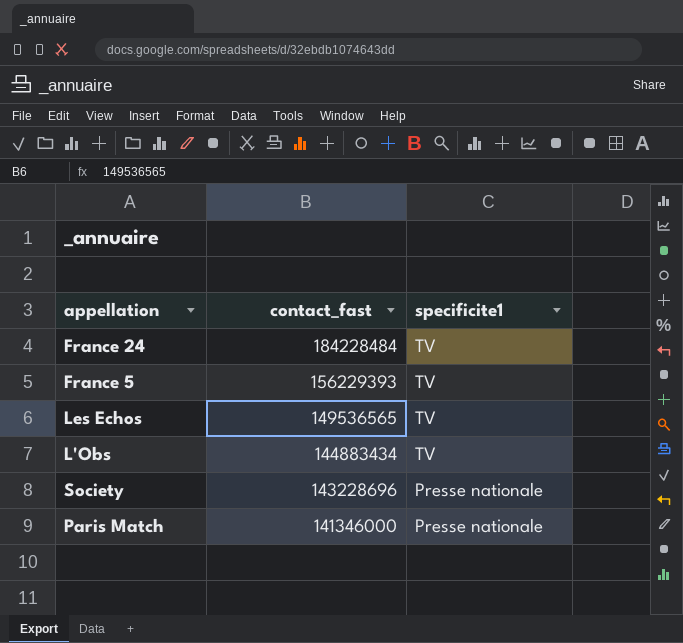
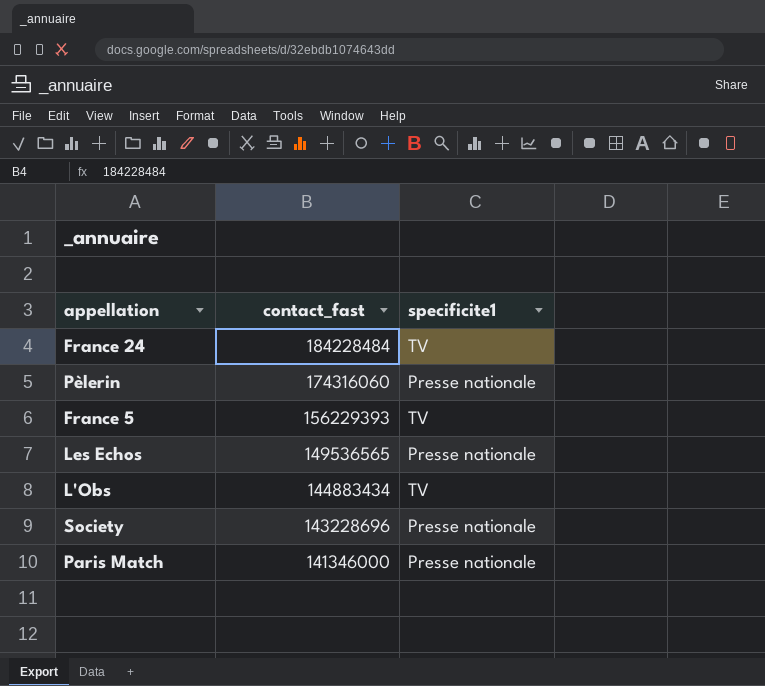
row Pèlerin: none -> 174316060 | Presse nationale
Les Echos | specificite1: TV -> Presse nationale

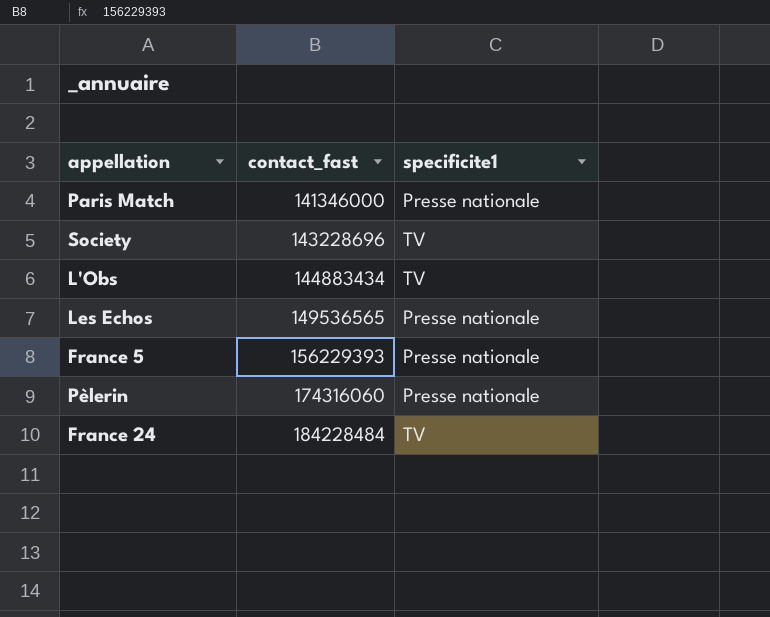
row order: contact_fast descending -> contact_fast ascending
Society | specificite1: Presse nationale -> TV
France 5 | specificite1: TV -> Presse nationale

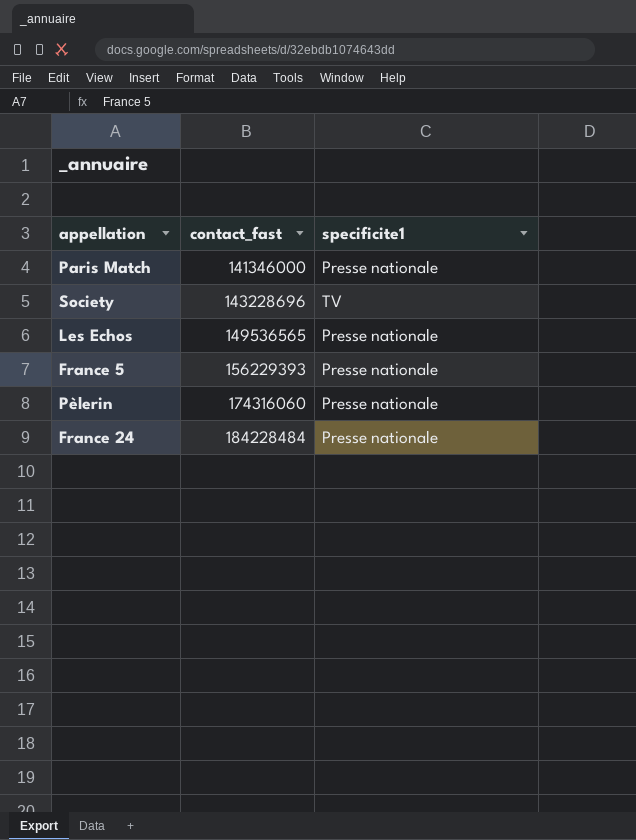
row L'Obs: 144883434 | TV -> none
France 24 | specificite1: TV -> Presse nationale

